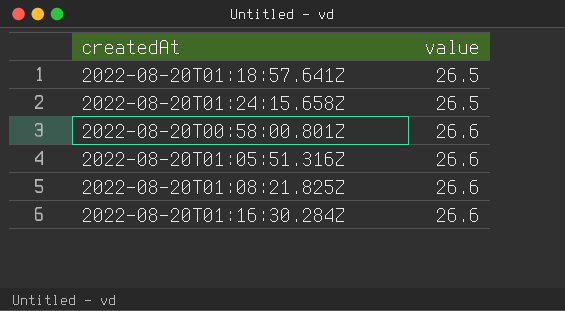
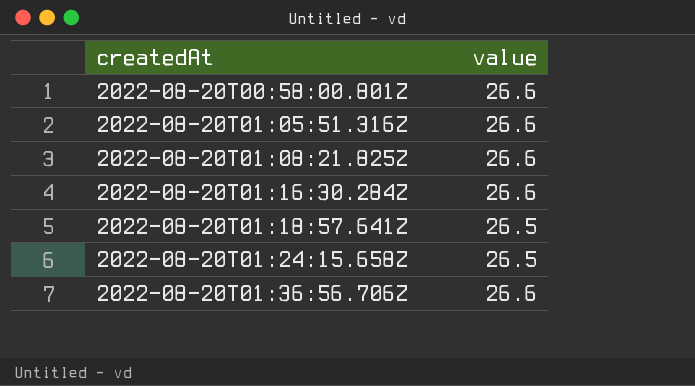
row order: value ascending -> createdAt ascending
row 2022-08-20T01:36:56.706Z: none -> 26.6

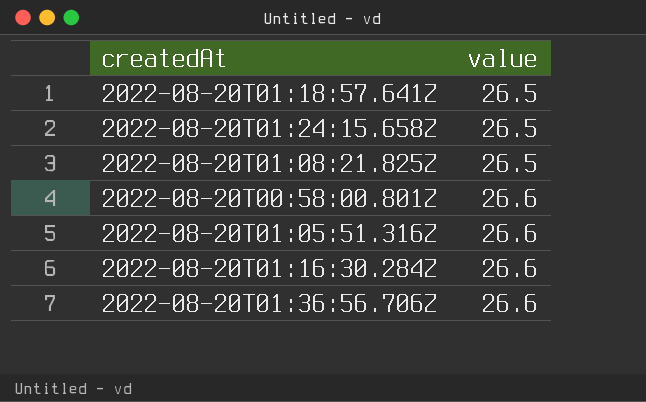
row order: createdAt ascending -> value ascending
2022-08-20T01:08:21.825Z | value: 26.6 -> 26.5

